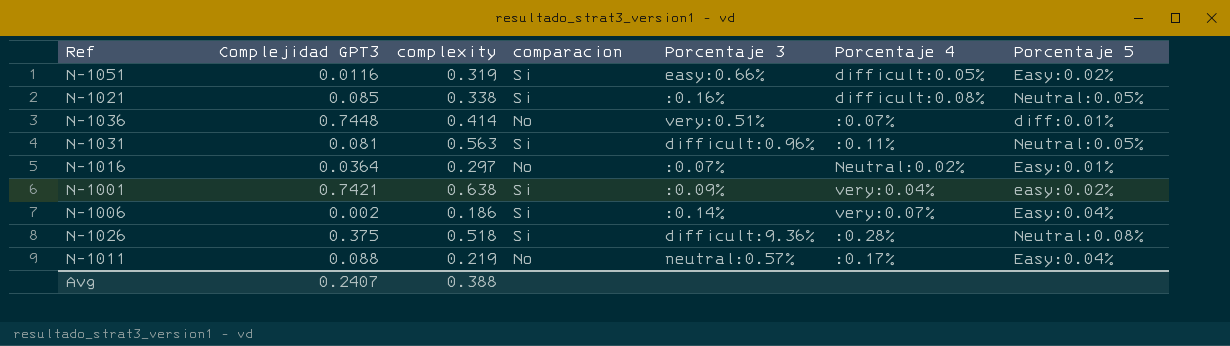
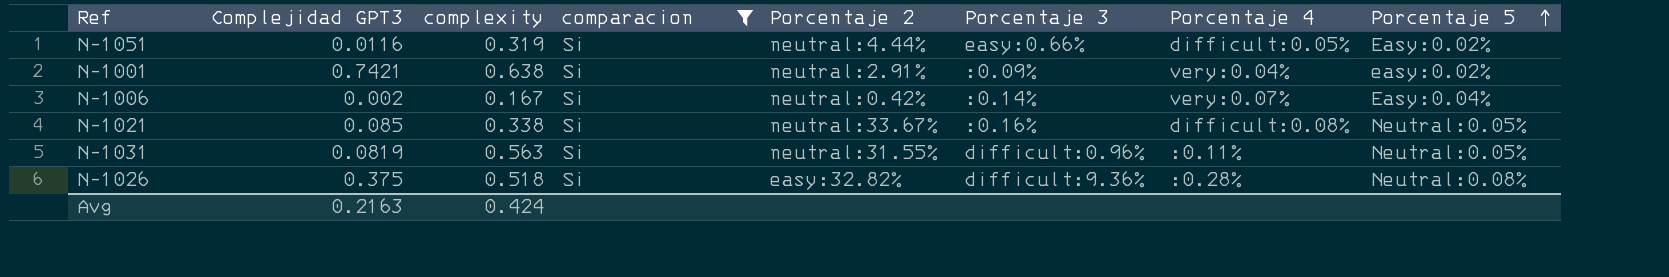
filter: none -> comparacion = Si
row order: none -> Porcentaje 5 ascending
column Porcentaje 2 | position: none -> 5
N-1006 | complexity: 0.186 -> 0.167
N-1031 | Complejidad GPT3: 0.081 -> 0.0819
Avg | Complejidad GPT3: 0.2407 -> 0.2163
Avg | complexity: 0.388 -> 0.424

